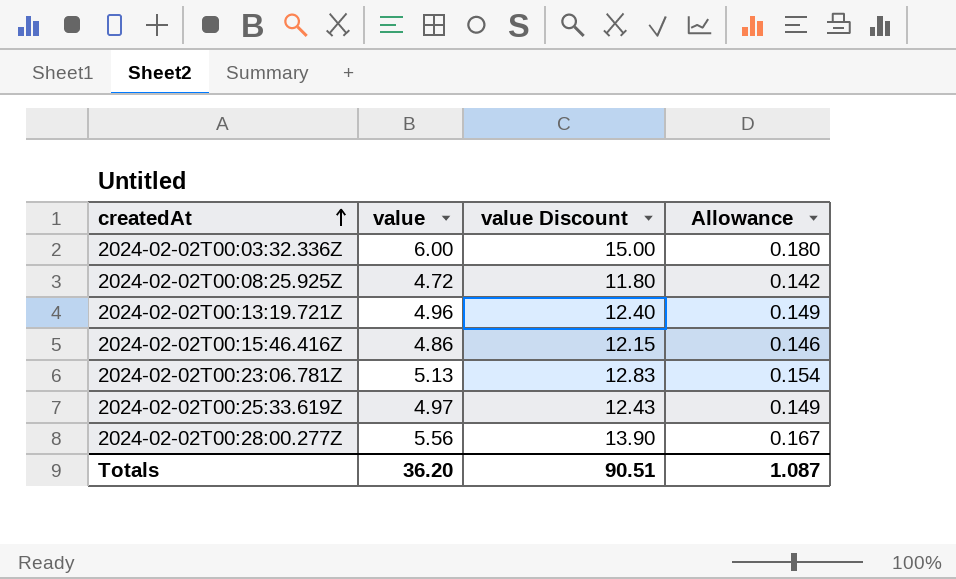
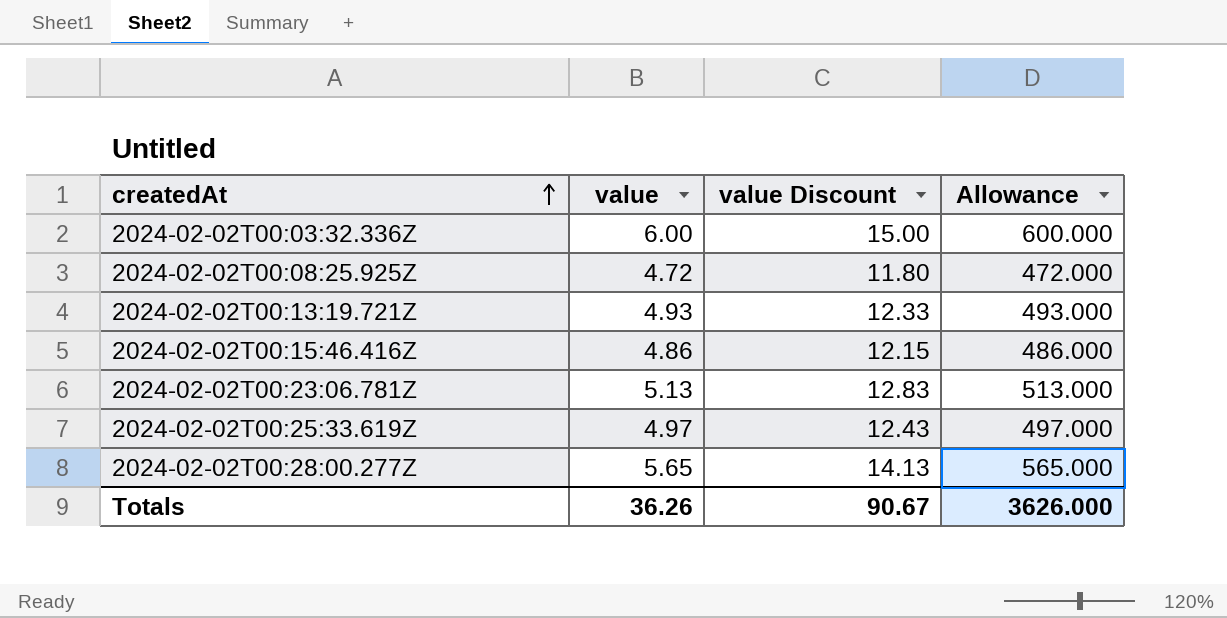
column Allowance | formula: [value] * 0.03 -> [value] * 100
2024-02-02T00:13:19.721Z | value: 4.96 -> 4.93
2024-02-02T00:13:19.721Z | value Discount: 12.40 -> 12.33
2024-02-02T00:28:00.277Z | value: 5.56 -> 5.65
2024-02-02T00:28:00.277Z | value Discount: 13.90 -> 14.13
Totals | value: 36.20 -> 36.26
Totals | value Discount: 90.51 -> 90.67
Totals | Allowance: 1.087 -> 3626.000

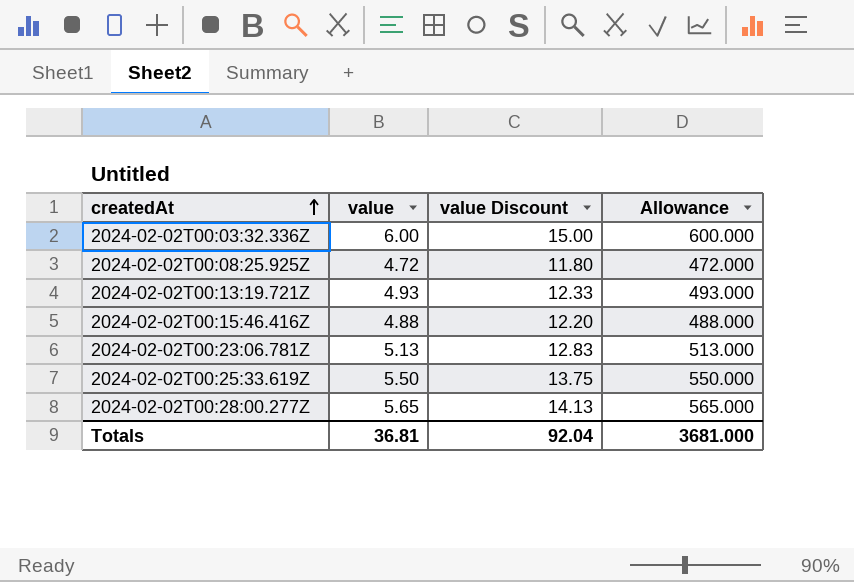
2024-02-02T00:15:46.416Z | value: 4.86 -> 4.88
2024-02-02T00:15:46.416Z | value Discount: 12.15 -> 12.20
2024-02-02T00:15:46.416Z | Allowance: 486.000 -> 488.000
2024-02-02T00:25:33.619Z | value: 4.97 -> 5.50
2024-02-02T00:25:33.619Z | value Discount: 12.43 -> 13.75
2024-02-02T00:25:33.619Z | Allowance: 497.000 -> 550.000
Totals | value: 36.26 -> 36.81
Totals | value Discount: 90.67 -> 92.04
Totals | Allowance: 3626.000 -> 3681.000

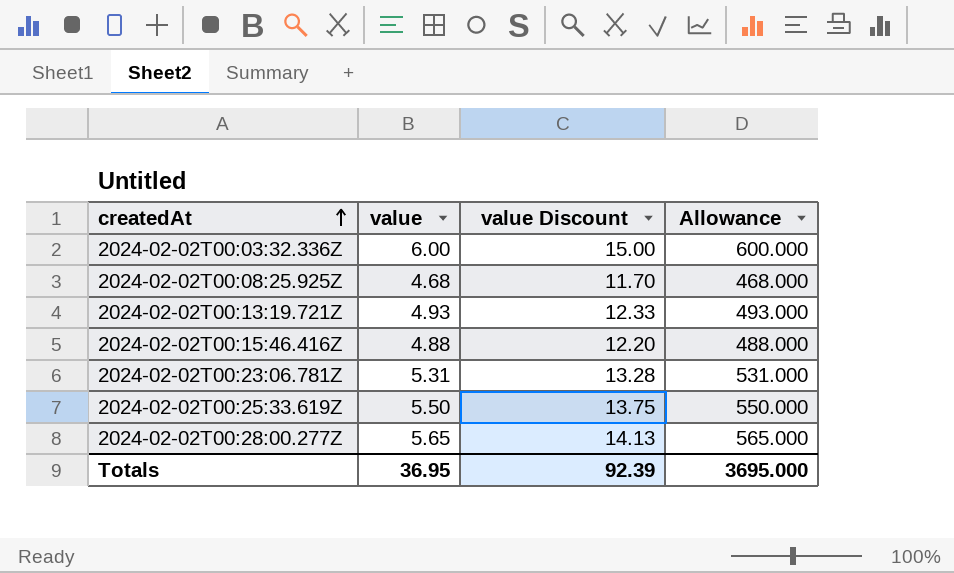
2024-02-02T00:08:25.925Z | value: 4.72 -> 4.68
2024-02-02T00:08:25.925Z | value Discount: 11.80 -> 11.70
2024-02-02T00:08:25.925Z | Allowance: 472.000 -> 468.000
2024-02-02T00:23:06.781Z | value: 5.13 -> 5.31
2024-02-02T00:23:06.781Z | value Discount: 12.83 -> 13.28
2024-02-02T00:23:06.781Z | Allowance: 513.000 -> 531.000
Totals | value: 36.81 -> 36.95
Totals | value Discount: 92.04 -> 92.39
Totals | Allowance: 3681.000 -> 3695.000

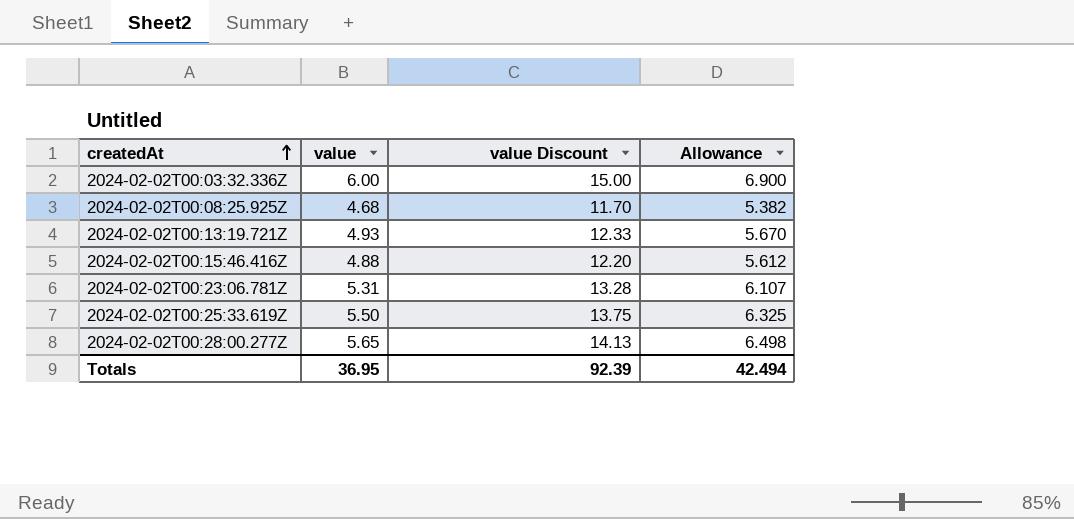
column Allowance | formula: [value] * 100 -> [value] * 1.15
Totals | Allowance: 3695.000 -> 42.494

